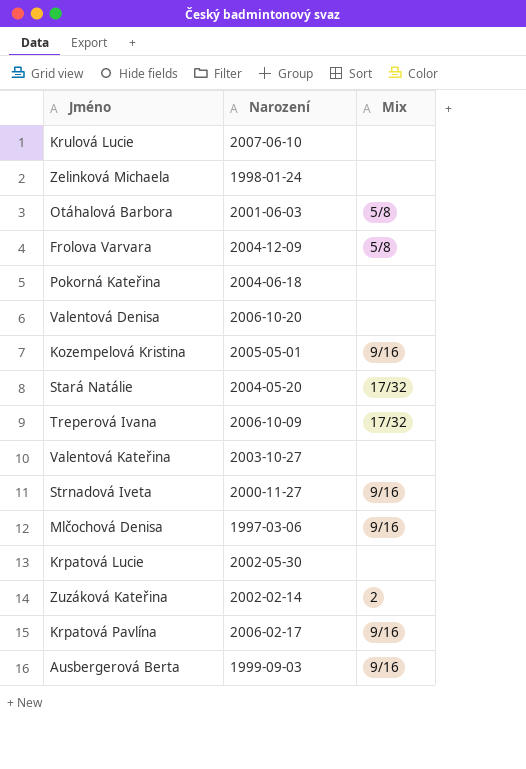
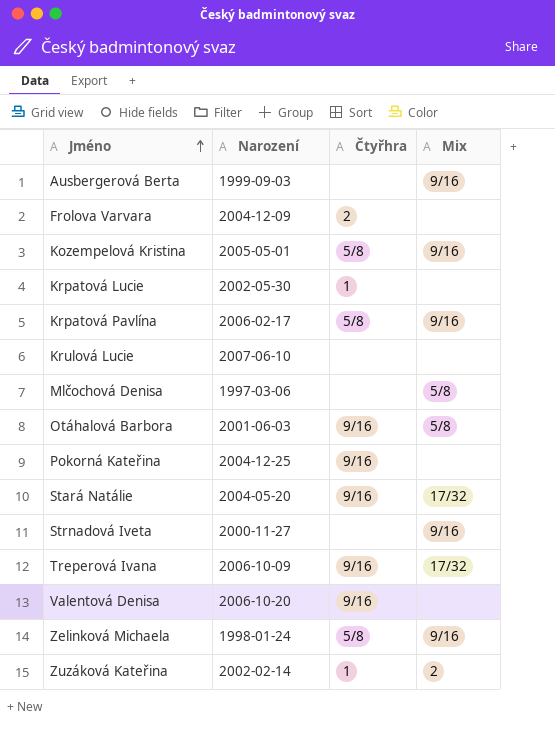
row order: none -> Jméno ascending
column Čtyřhra | position: none -> 3
row Valentová Kateřina: 2003-10-27 | none -> none
Frolova Varvara | Mix: 5/8 -> none
Mlčochová Denisa | Mix: 9/16 -> 5/8
Pokorná Kateřina | Narození: 2004-06-18 -> 2004-12-25
Zelinková Michaela | Mix: none -> 9/16

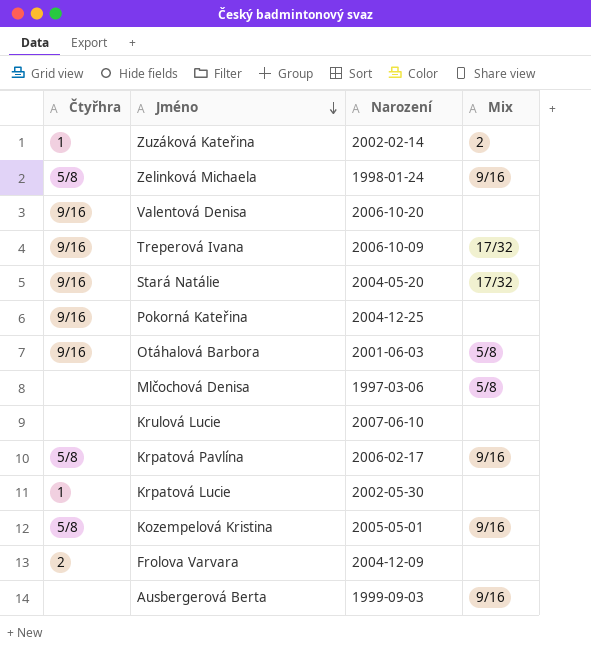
row order: Jméno ascending -> Jméno descending
column Čtyřhra | position: 3 -> 1
row Strnadová Iveta: 2000-11-27 | none | 9/16 -> none

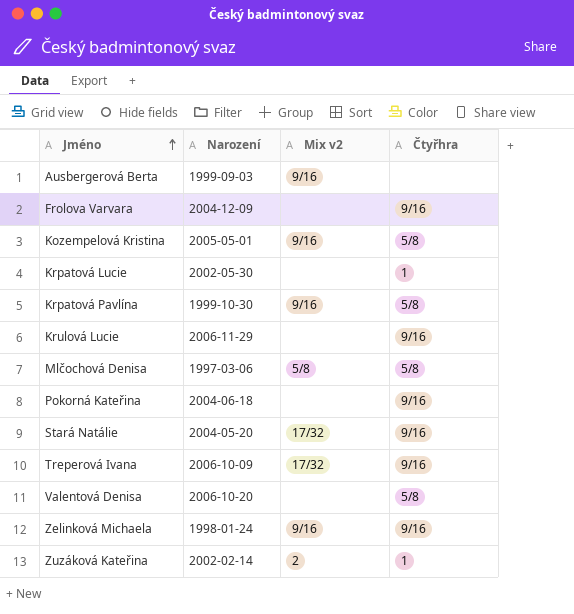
row order: Jméno descending -> Jméno ascending
column name: Mix -> Mix v2
column Čtyřhra | position: 1 -> 4
row Otáhalová Barbora: 9/16 | 2001-06-03 | 5/8 -> none
Frolova Varvara | Čtyřhra: 2 -> 9/16
Krpatová Pavlína | Narození: 2006-02-17 -> 1999-10-30
Krulová Lucie | Narození: 2007-06-10 -> 2006-11-29
Krulová Lucie | Čtyřhra: none -> 9/16
Mlčochová Denisa | Čtyřhra: none -> 5/8
Pokorná Kateřina | Narození: 2004-12-25 -> 2004-06-18
Valentová Denisa | Čtyřhra: 9/16 -> 5/8
Zelinková Michaela | Čtyřhra: 5/8 -> 9/16

